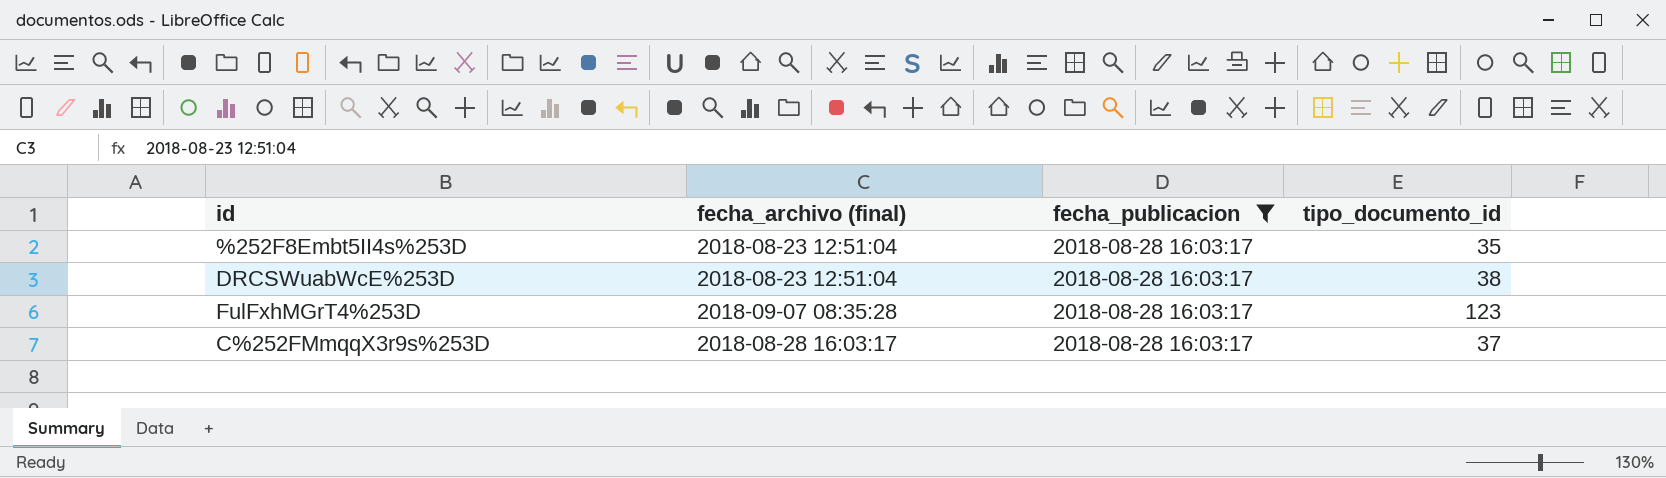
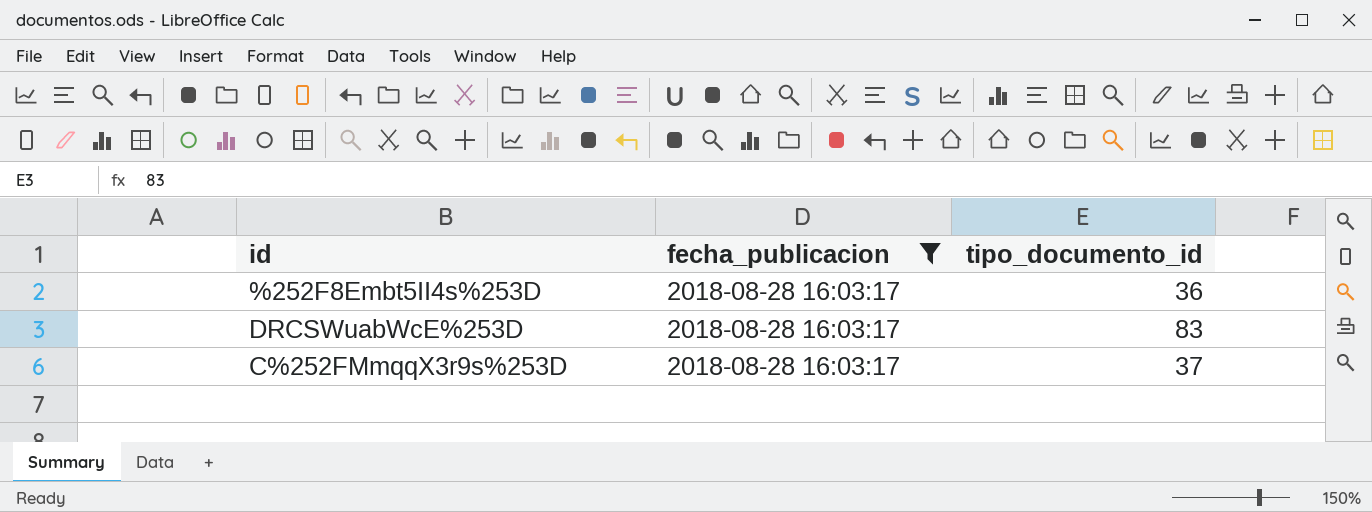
column fecha_archivo (final) | position: 2 -> none
row FulFxhMGrT4%253D: 2018-09-07 08:35:28 | 2018-08-28 16:03:17 | 123 -> none
%252F8Embt5II4s%253D | tipo_documento_id: 35 -> 36
DRCSWuabWcE%253D | tipo_documento_id: 38 -> 83

